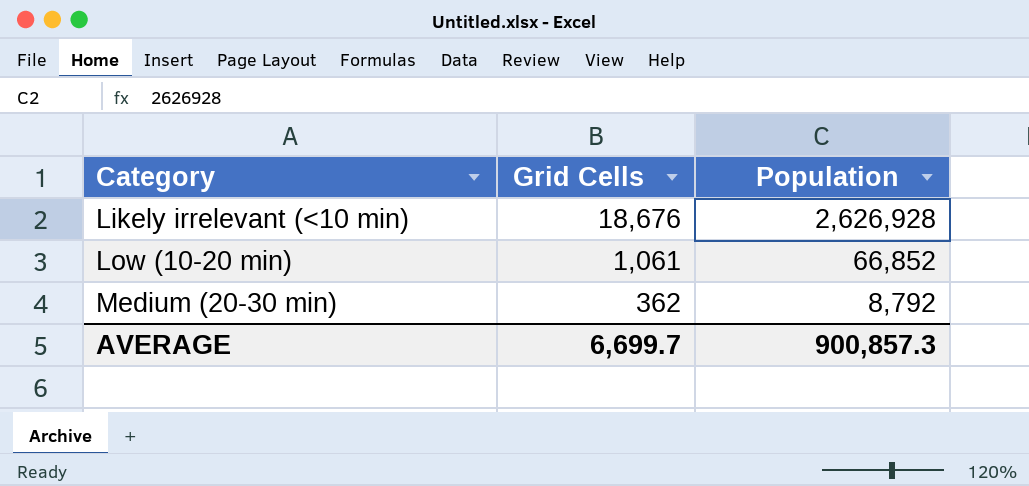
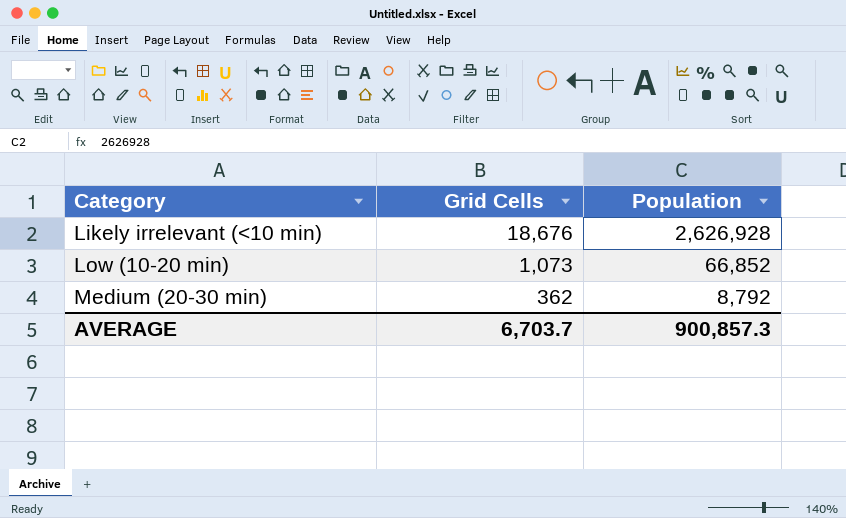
Low (10-20 min) | Grid Cells: 1,061 -> 1,073
AVERAGE | Grid Cells: 6,699.7 -> 6,703.7

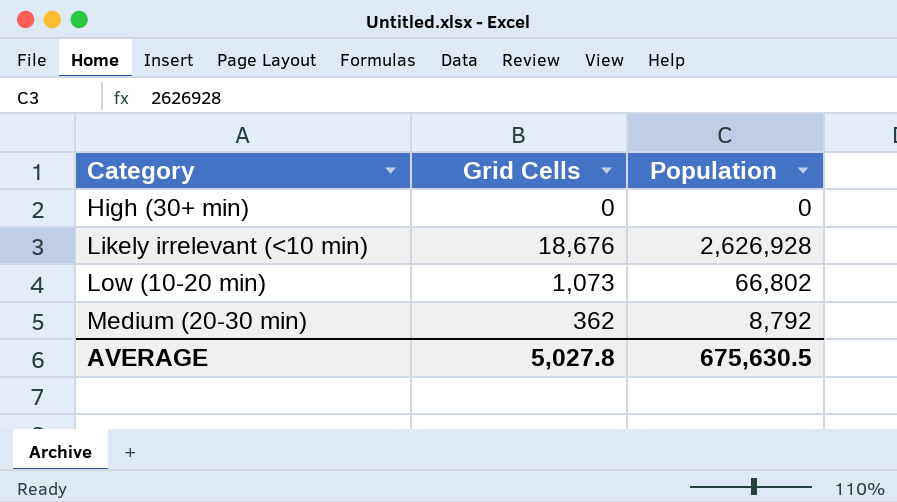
row High (30+ min): none -> 0 | 0
Low (10-20 min) | Population: 66,852 -> 66,802
AVERAGE | Grid Cells: 6,703.7 -> 5,027.8
AVERAGE | Population: 900,857.3 -> 675,630.5

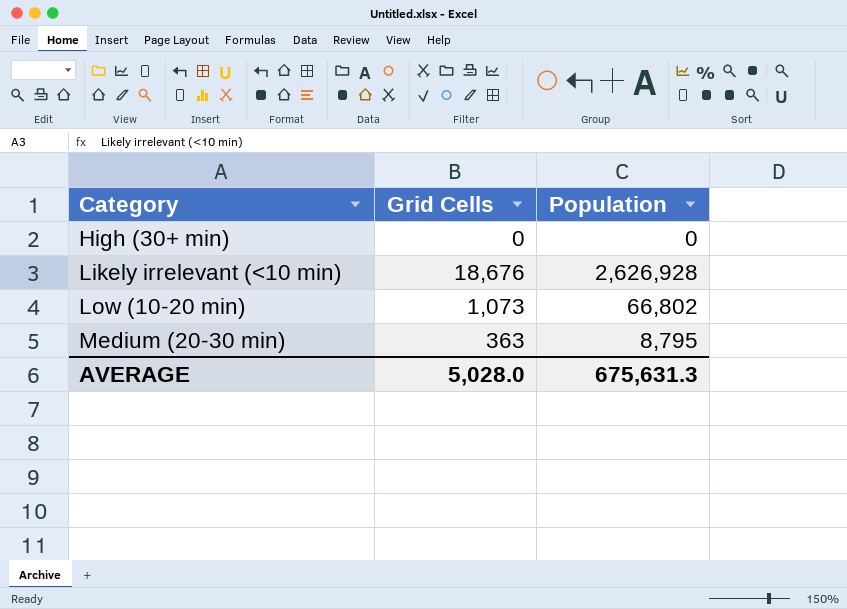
Medium (20-30 min) | Grid Cells: 362 -> 363
Medium (20-30 min) | Population: 8,792 -> 8,795
AVERAGE | Grid Cells: 5,027.8 -> 5,028.0
AVERAGE | Population: 675,630.5 -> 675,631.3

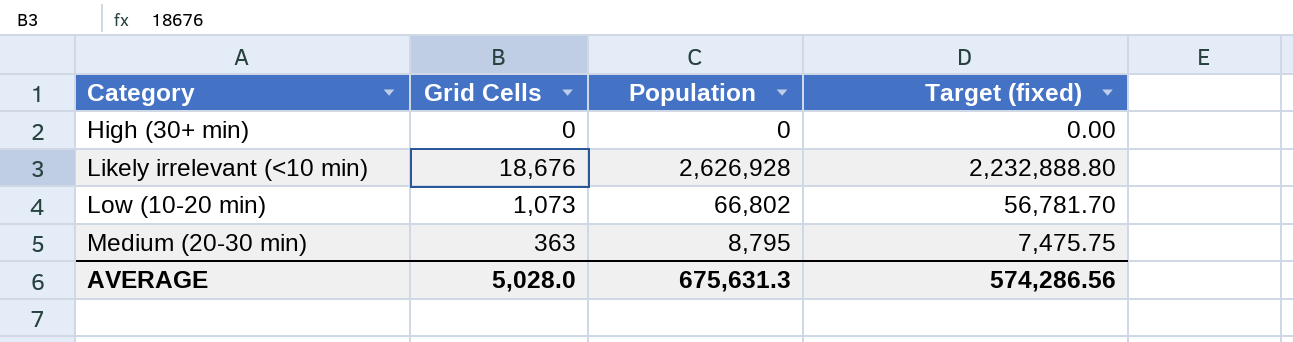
column Target (fixed) | formula: none -> [Population] * 0.85

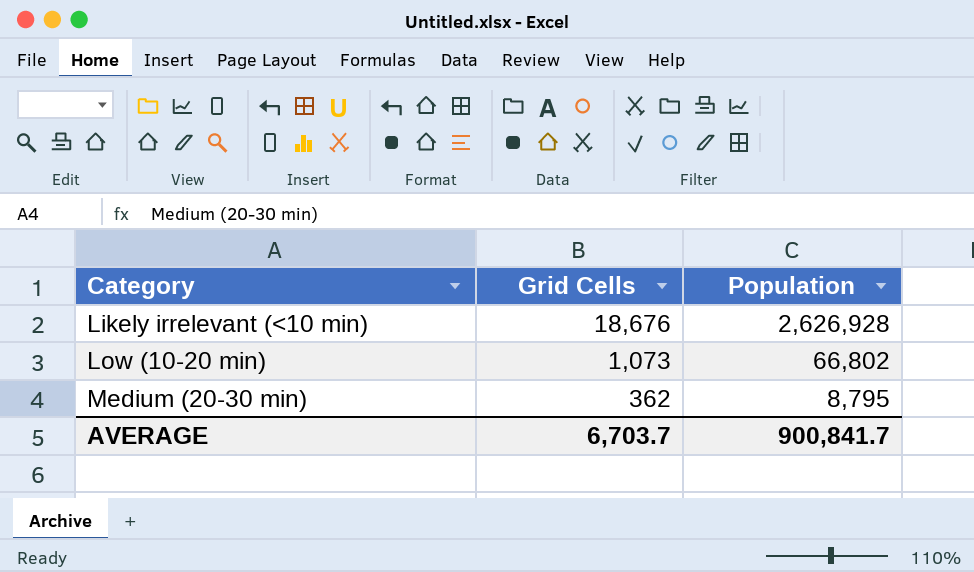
column Target (fixed) | formula: [Population] * 0.85 -> none
row High (30+ min): 0 | 0 | 0.00 -> none
Medium (20-30 min) | Grid Cells: 363 -> 362
AVERAGE | Grid Cells: 5,028.0 -> 6,703.7
AVERAGE | Population: 675,631.3 -> 900,841.7

